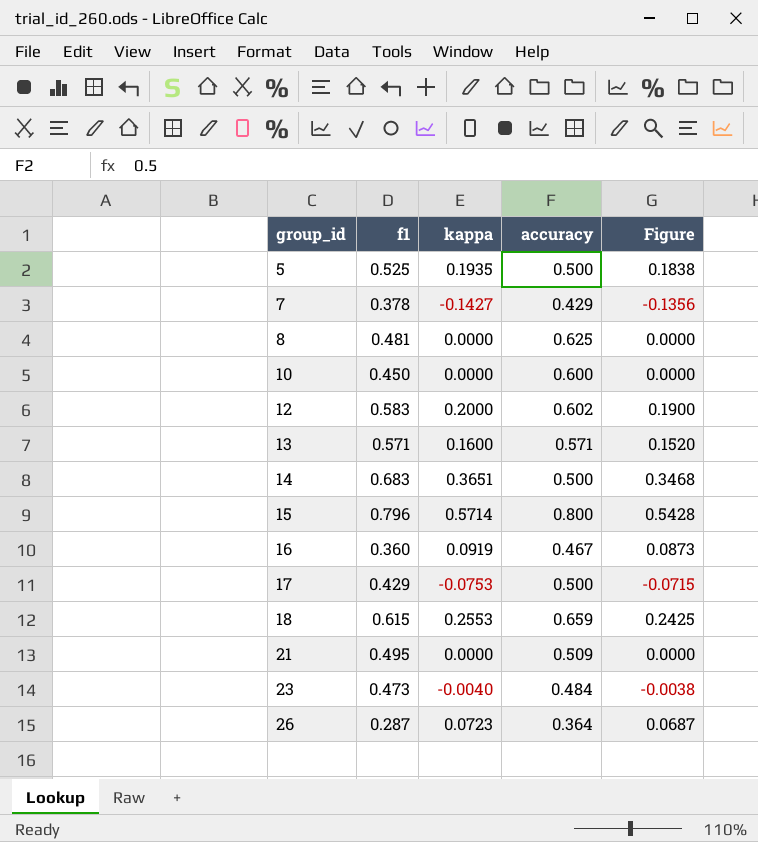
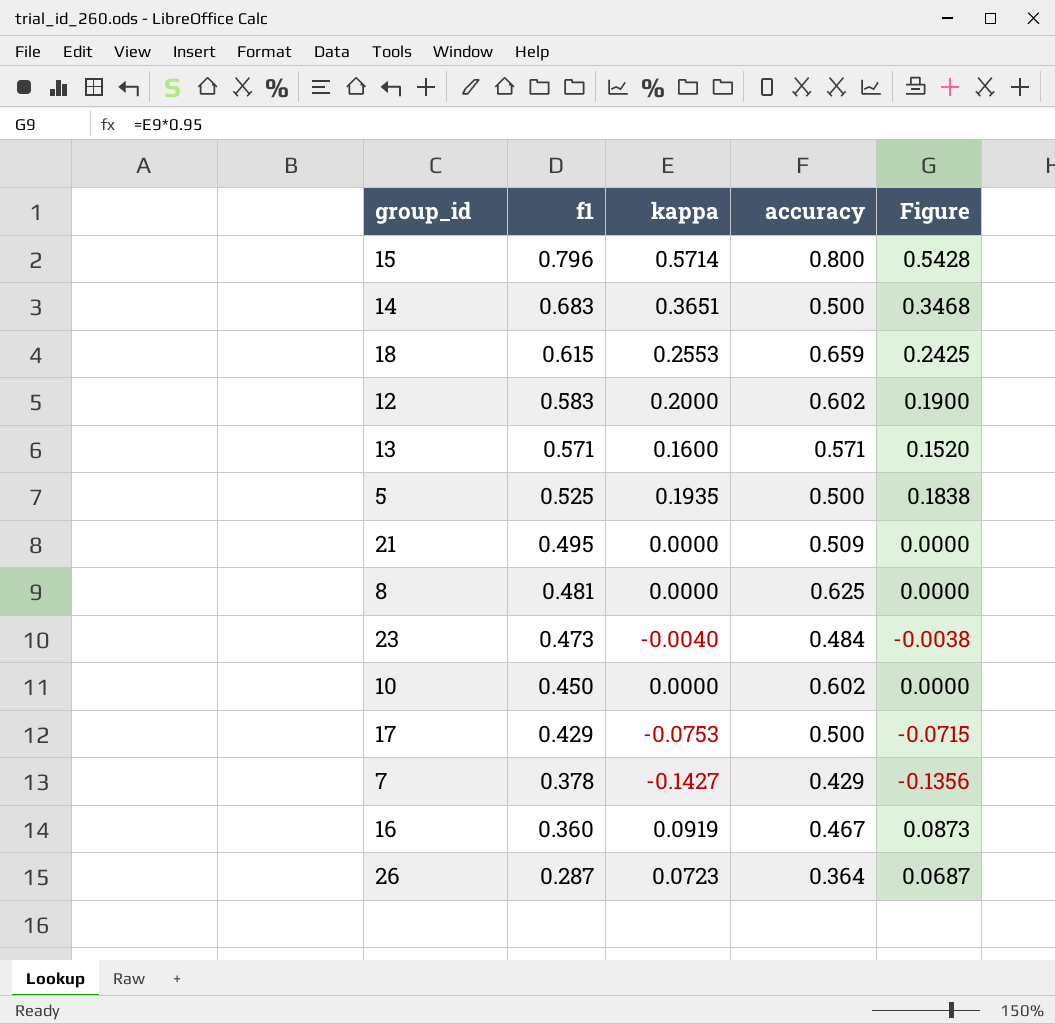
row order: group_id ascending -> f1 descending
10 | accuracy: 0.600 -> 0.602

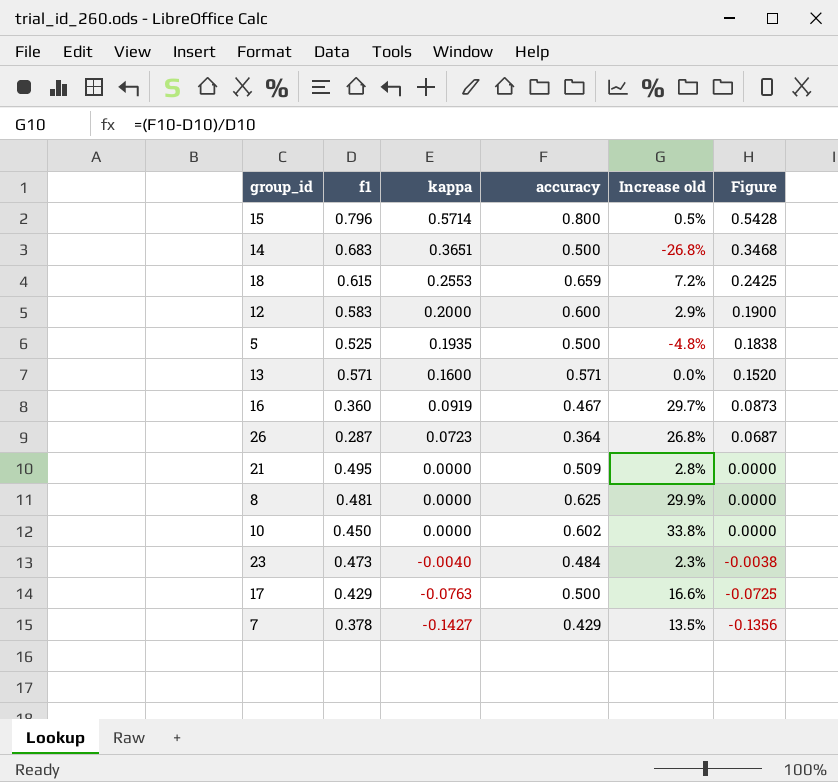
row order: f1 descending -> kappa descending
column Increase old | formula: none -> ([accuracy] - [f1]) / [f1]
12 | accuracy: 0.602 -> 0.600
17 | kappa: -0.0753 -> -0.0763
17 | Figure: -0.0715 -> -0.0725

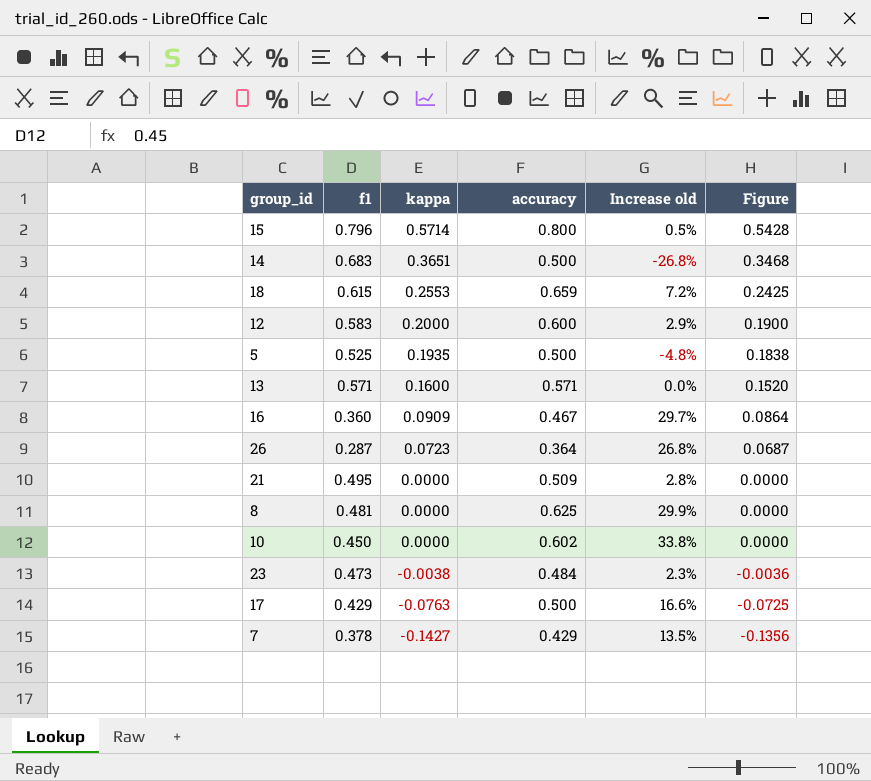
16 | kappa: 0.0919 -> 0.0909
16 | Figure: 0.0873 -> 0.0864
23 | kappa: -0.0040 -> -0.0038
23 | Figure: -0.0038 -> -0.0036

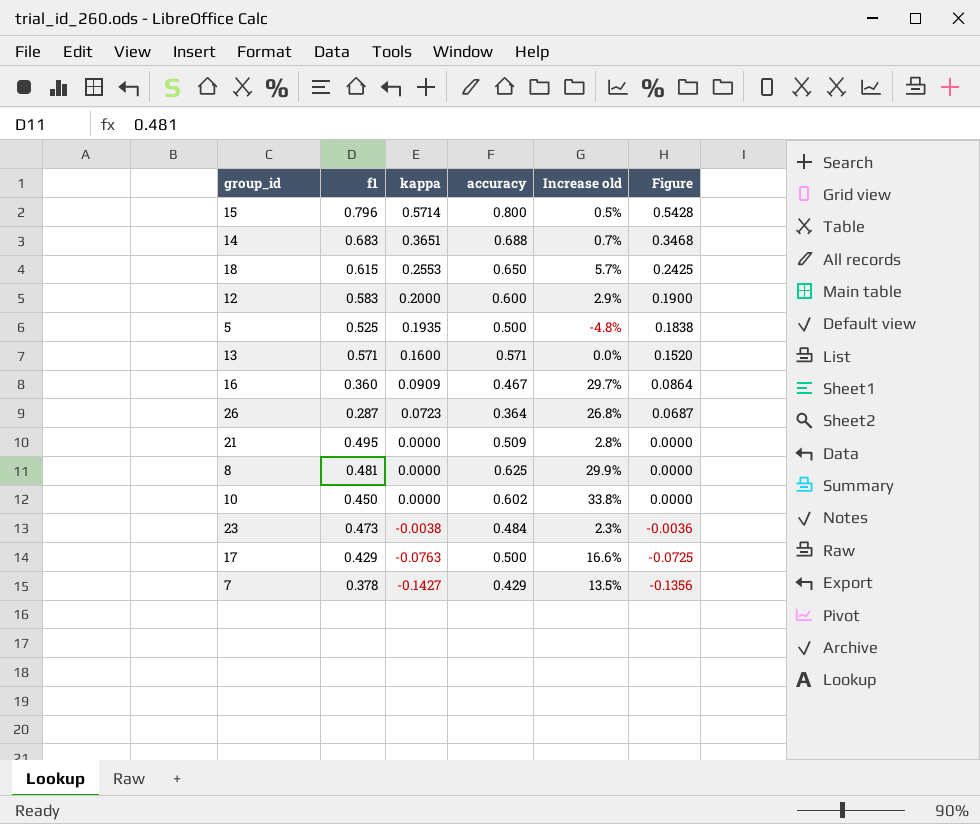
14 | accuracy: 0.500 -> 0.688
14 | Increase old: -26.8% -> 0.7%
18 | accuracy: 0.659 -> 0.650
18 | Increase old: 7.2% -> 5.7%

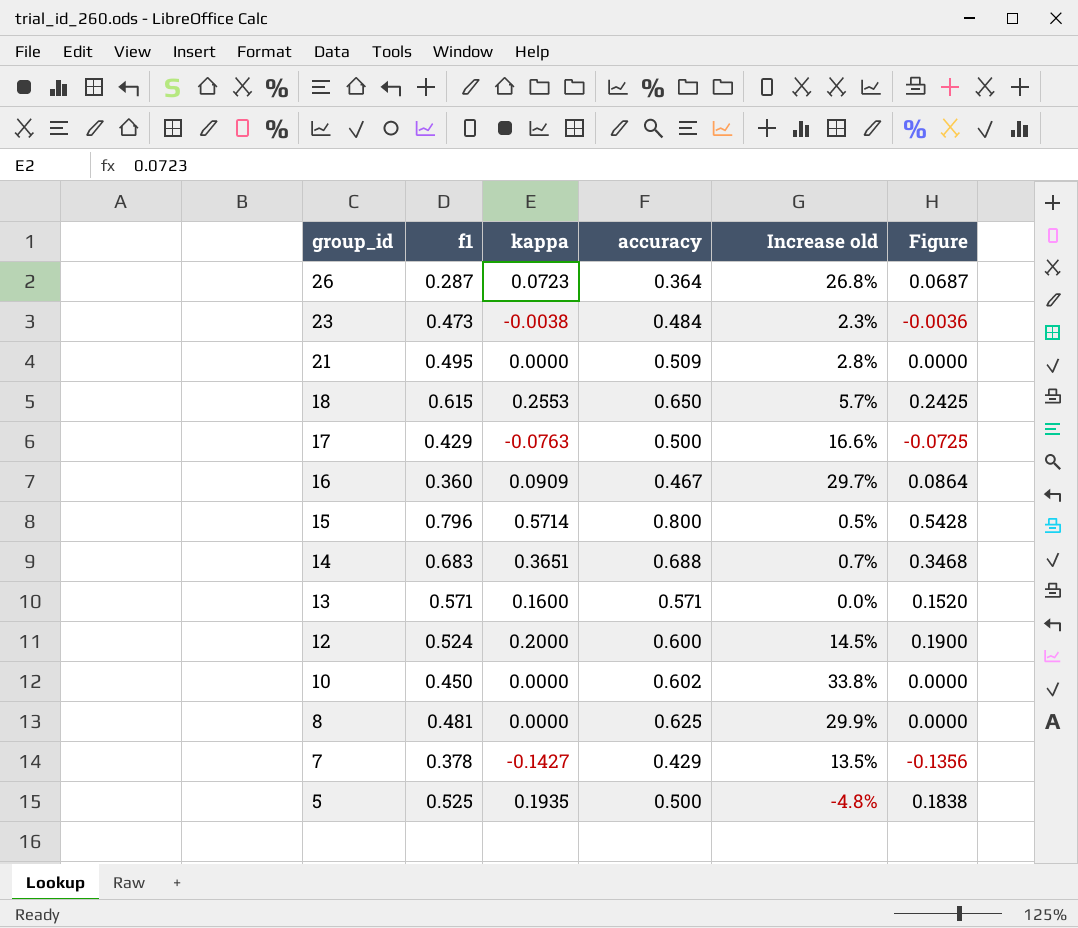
row order: kappa descending -> group_id descending
12 | f1: 0.583 -> 0.524
12 | Increase old: 2.9% -> 14.5%

